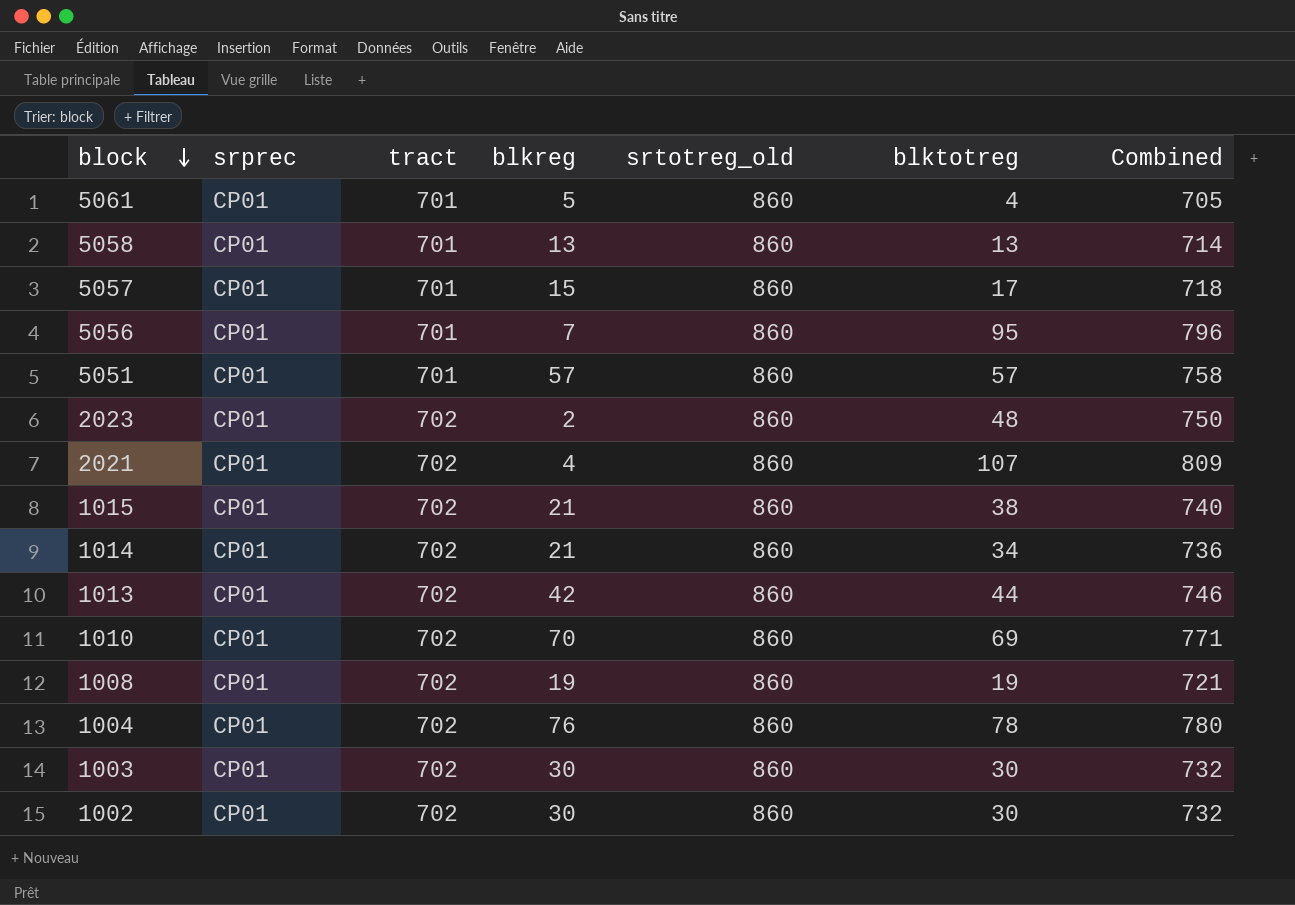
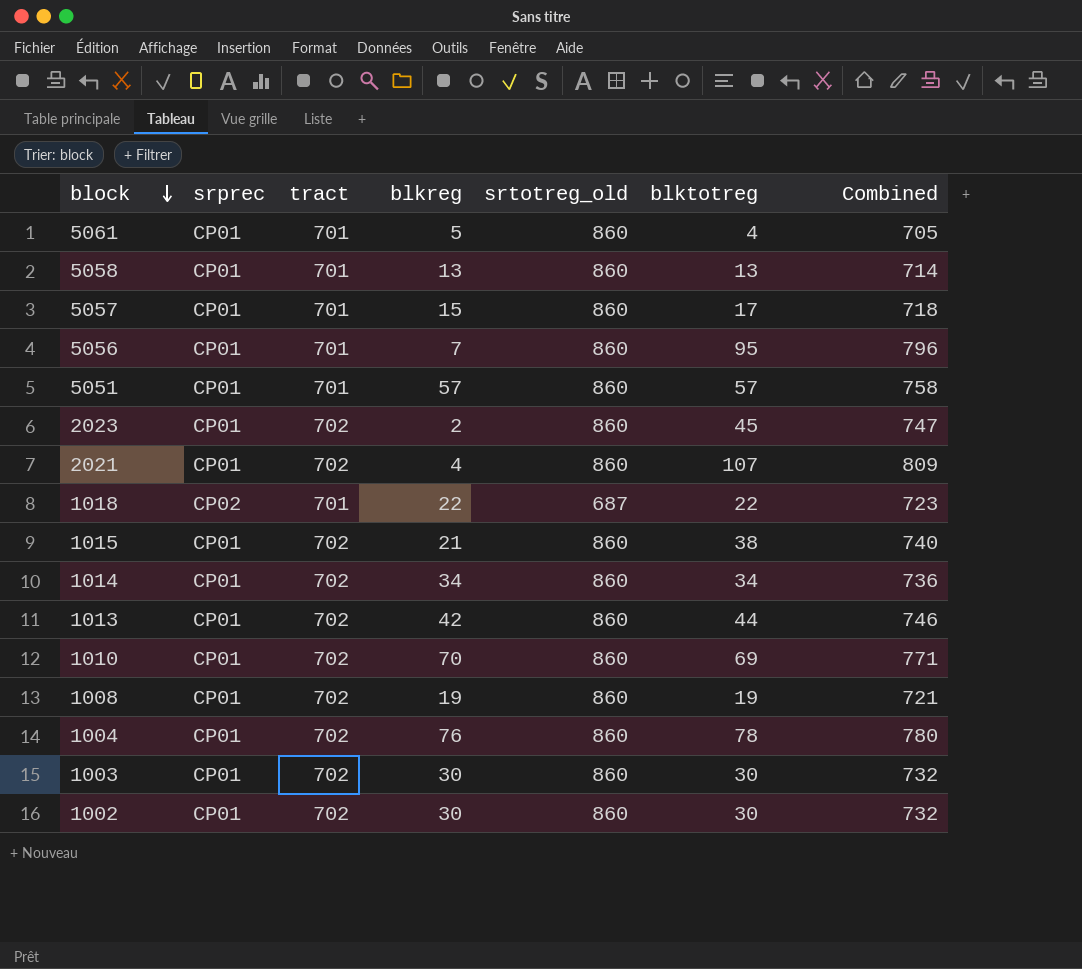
2023 | blktotreg: 48 -> 45
2023 | Combined: 750 -> 747
row 1018: none -> CP02 | 701 | 22 | 687 | 22 | 723
1014 | blkreg: 21 -> 34

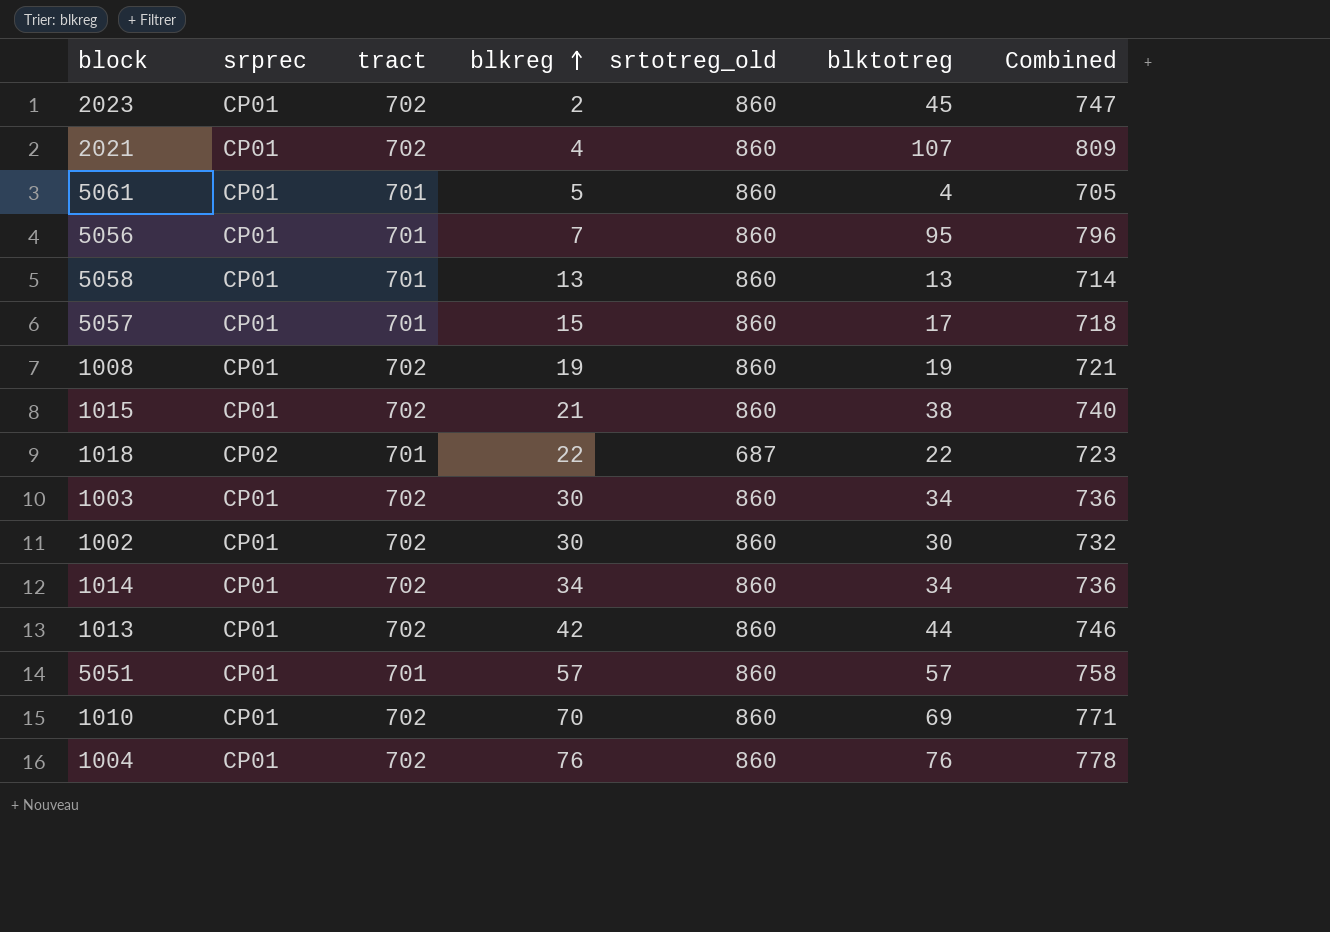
row order: block descending -> blkreg ascending
1003 | blktotreg: 30 -> 34
1003 | Combined: 732 -> 736
1004 | blktotreg: 78 -> 76
1004 | Combined: 780 -> 778

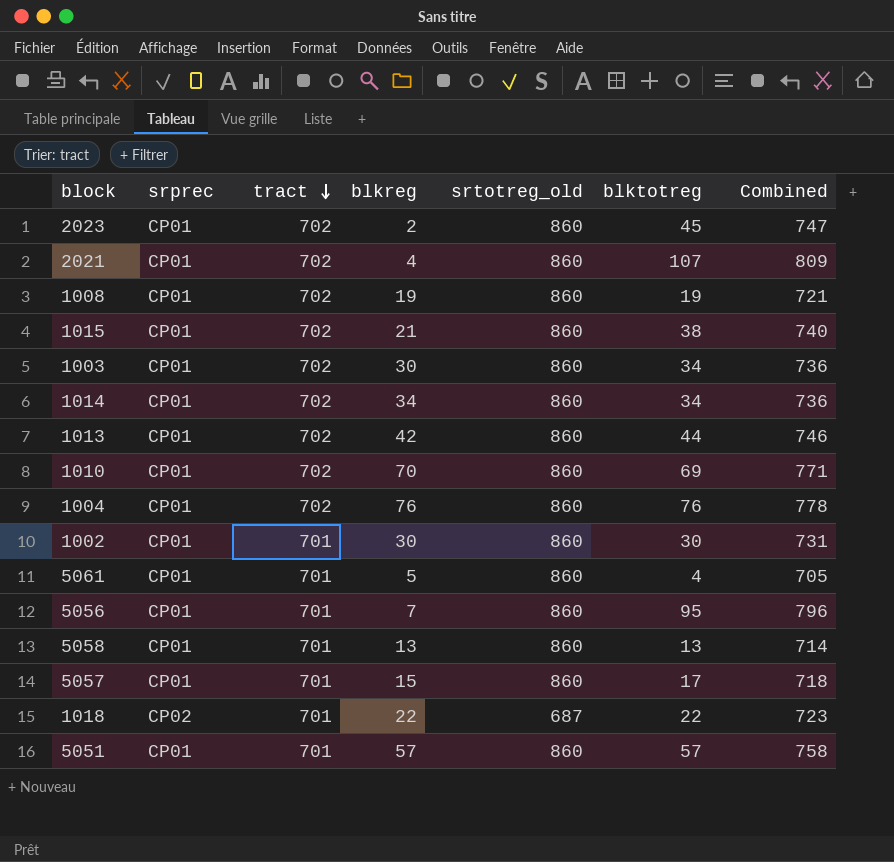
row order: blkreg ascending -> tract descending
1002 | tract: 702 -> 701
1002 | Combined: 732 -> 731

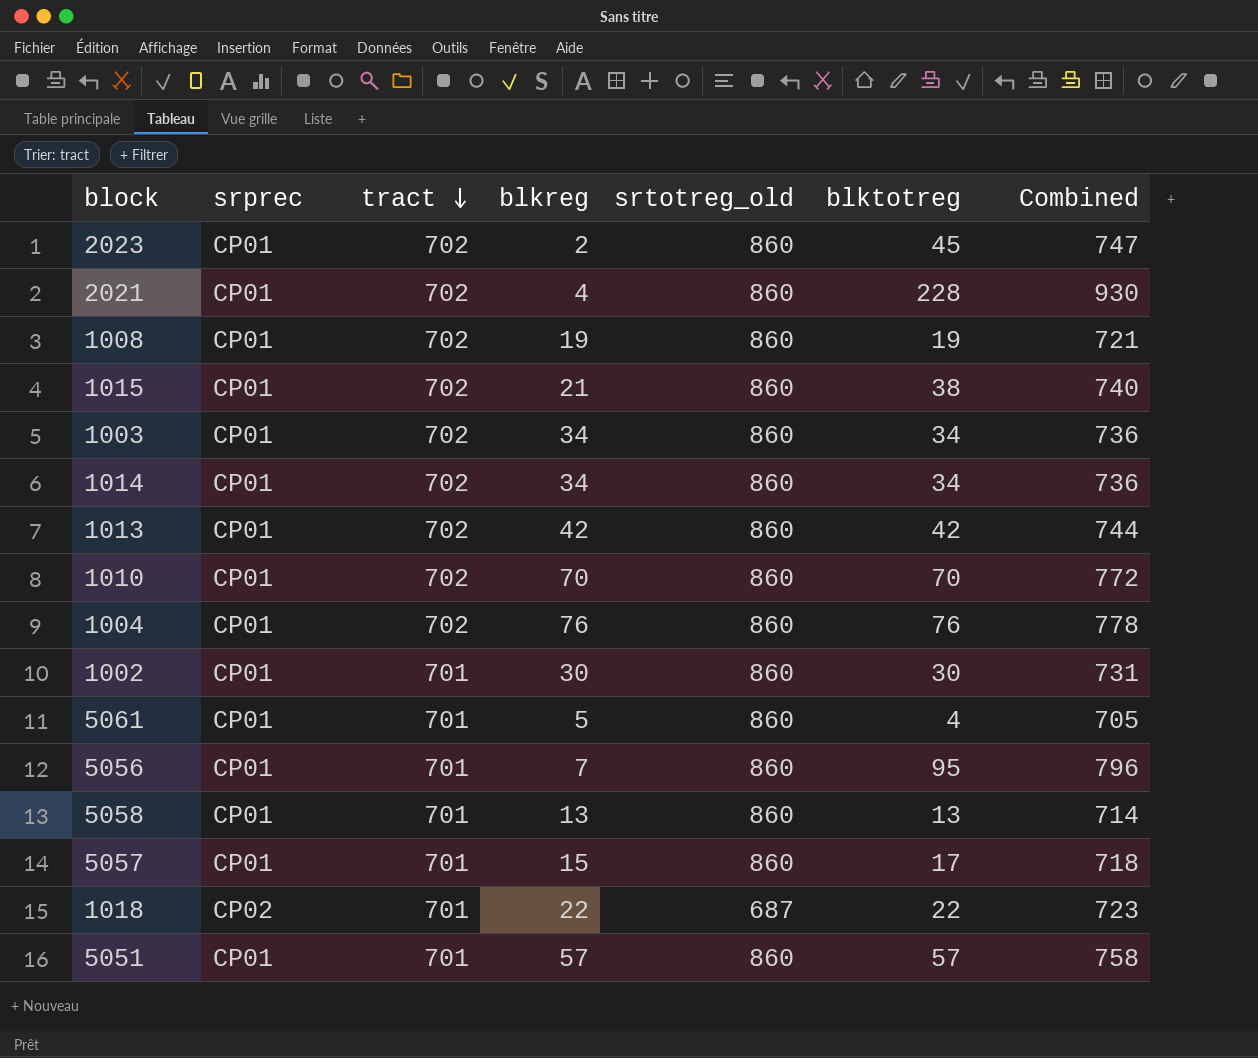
2021 | blktotreg: 107 -> 228
2021 | Combined: 809 -> 930
1003 | blkreg: 30 -> 34
1013 | blktotreg: 44 -> 42
1013 | Combined: 746 -> 744
1010 | blktotreg: 69 -> 70
1010 | Combined: 771 -> 772

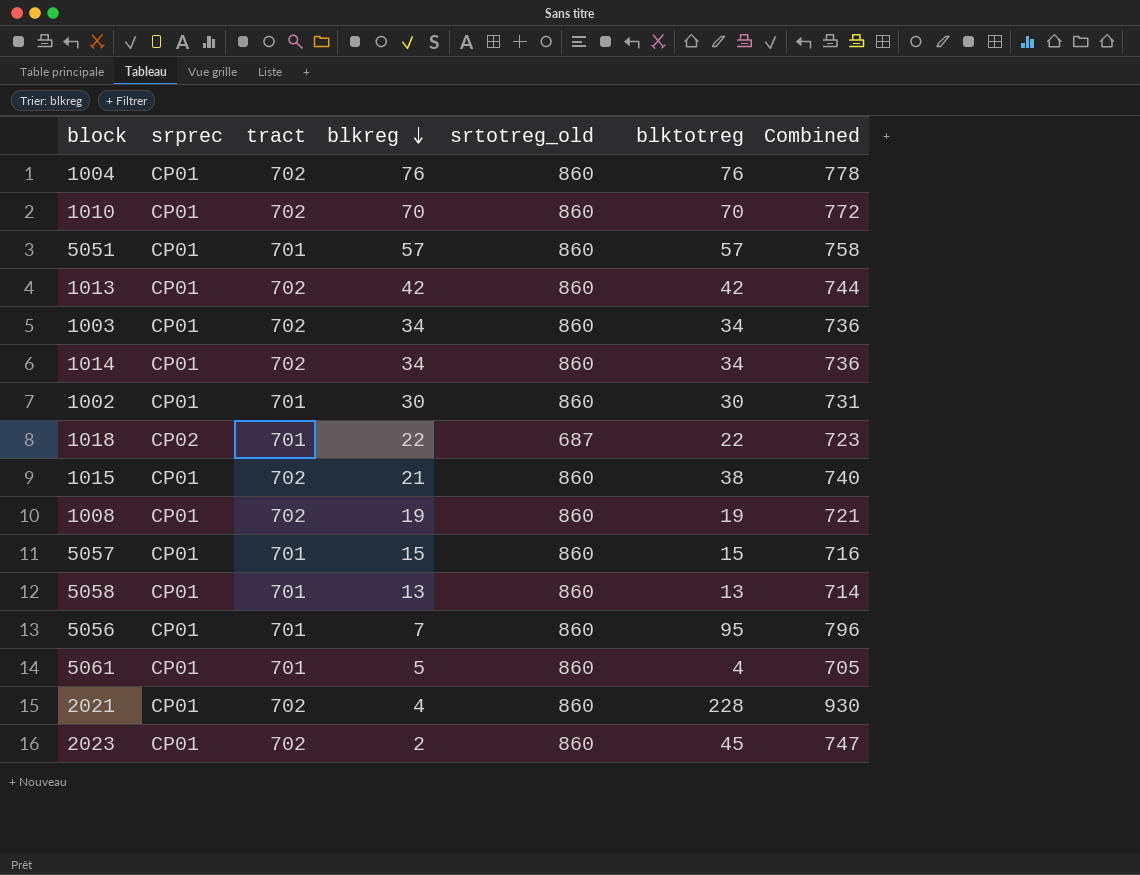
row order: tract descending -> blkreg descending
5057 | blktotreg: 17 -> 15
5057 | Combined: 718 -> 716

